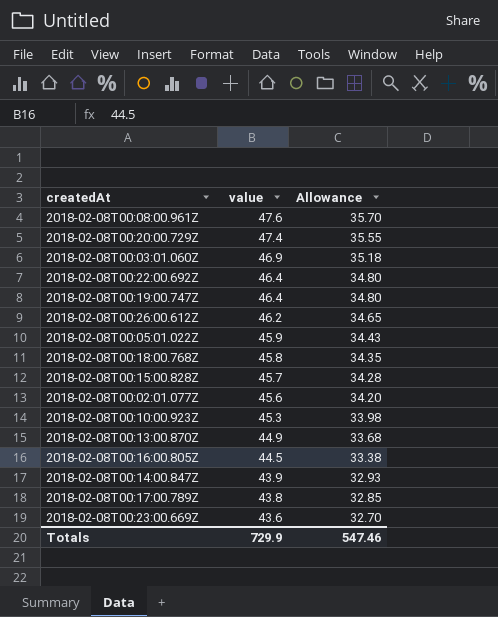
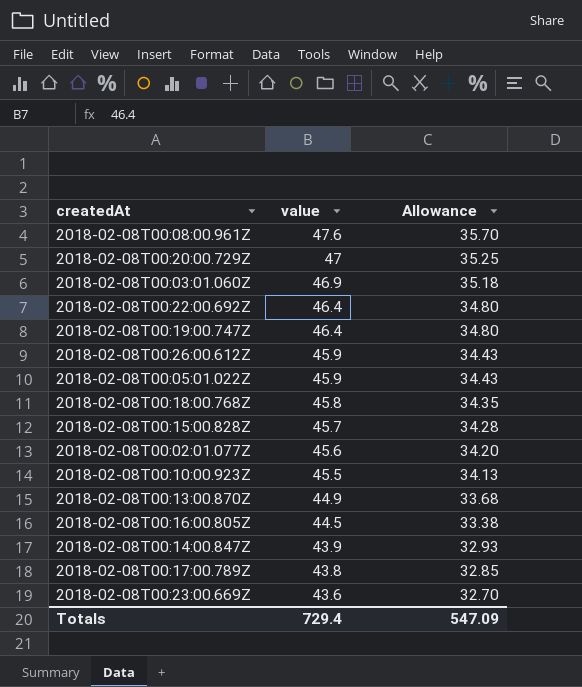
2018-02-08T00:20:00.729Z | value: 47.4 -> 47
2018-02-08T00:20:00.729Z | Allowance: 35.55 -> 35.25
2018-02-08T00:26:00.612Z | value: 46.2 -> 45.9
2018-02-08T00:26:00.612Z | Allowance: 34.65 -> 34.43
2018-02-08T00:10:00.923Z | value: 45.3 -> 45.5
2018-02-08T00:10:00.923Z | Allowance: 33.98 -> 34.13
Totals | value: 729.9 -> 729.4
Totals | Allowance: 547.46 -> 547.09

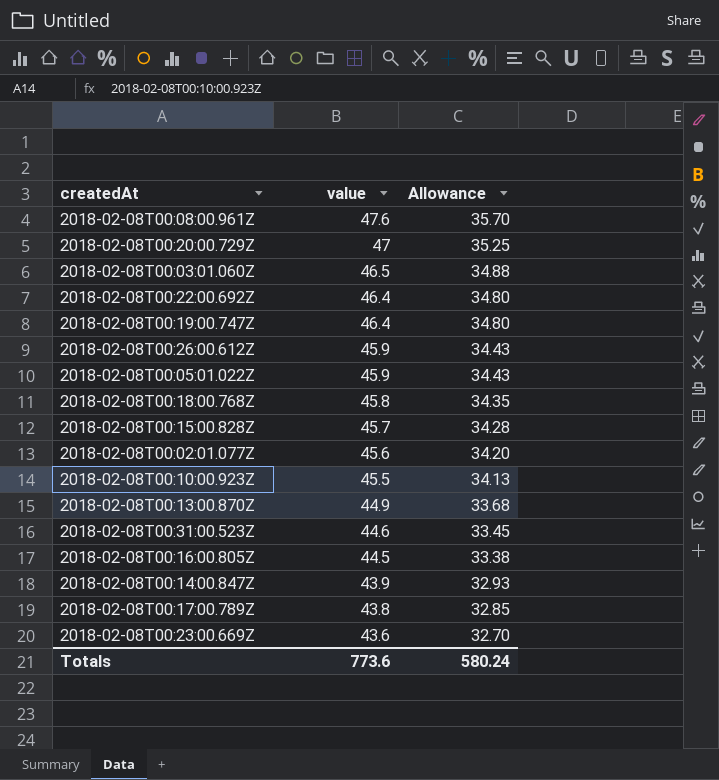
2018-02-08T00:03:01.060Z | value: 46.9 -> 46.5
2018-02-08T00:03:01.060Z | Allowance: 35.18 -> 34.88
row 2018-02-08T00:31:00.523Z: none -> 44.6 | 33.45
Totals | value: 729.4 -> 773.6
Totals | Allowance: 547.09 -> 580.24

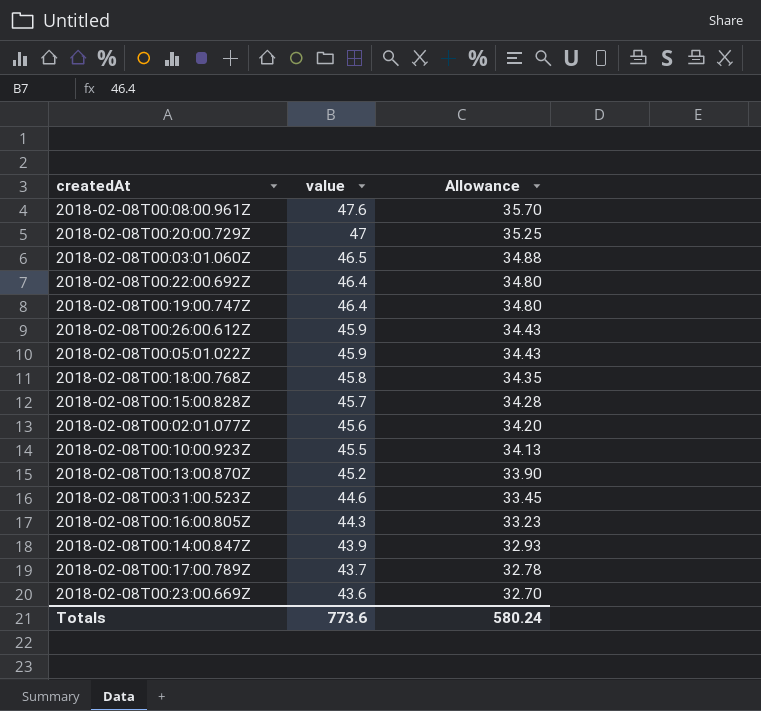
2018-02-08T00:13:00.870Z | value: 44.9 -> 45.2
2018-02-08T00:13:00.870Z | Allowance: 33.68 -> 33.90
2018-02-08T00:16:00.805Z | value: 44.5 -> 44.3
2018-02-08T00:16:00.805Z | Allowance: 33.38 -> 33.23
2018-02-08T00:17:00.789Z | value: 43.8 -> 43.7
2018-02-08T00:17:00.789Z | Allowance: 32.85 -> 32.78

